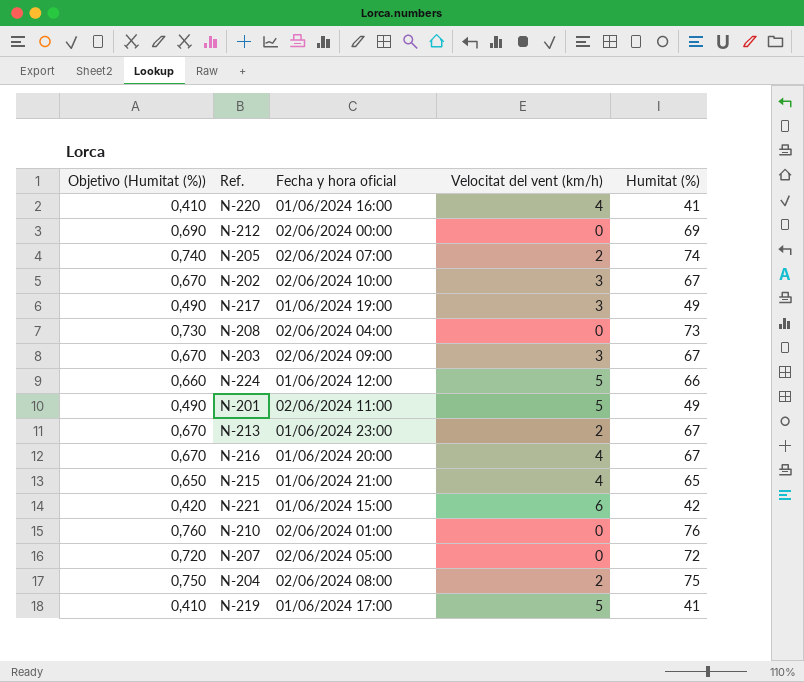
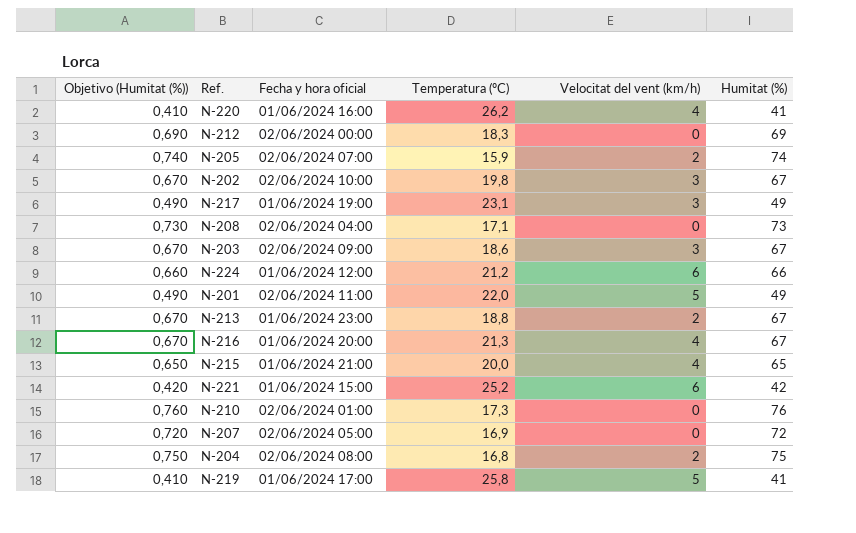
column Temperatura (ºC) | position: none -> 4
N-224 | Velocitat del vent (km/h): 5 -> 6

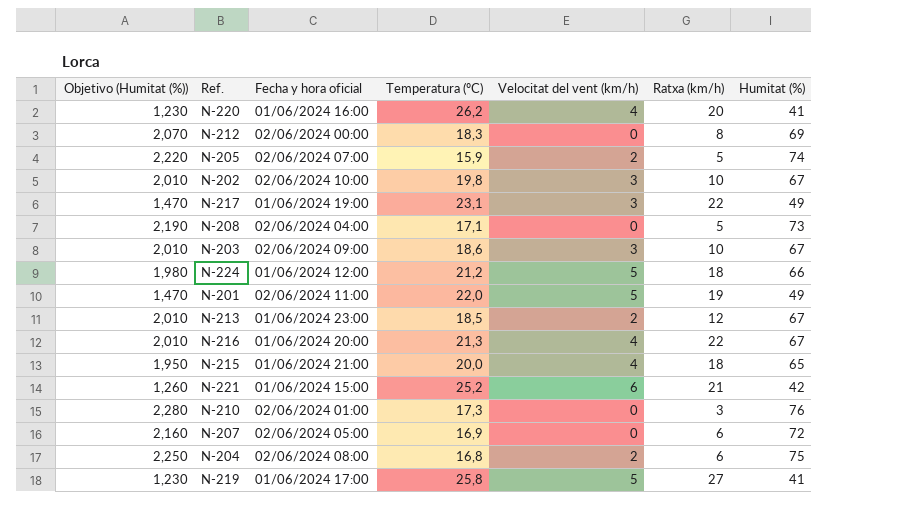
column Objetivo (Humitat (%)) | formula: [Humitat (%)] * 0,01 -> [Humitat (%)] * 0,03
column Ratxa (km/h) | position: none -> 6
N-224 | Velocitat del vent (km/h): 6 -> 5
N-213 | Temperatura (ºC): 18,8 -> 18,5

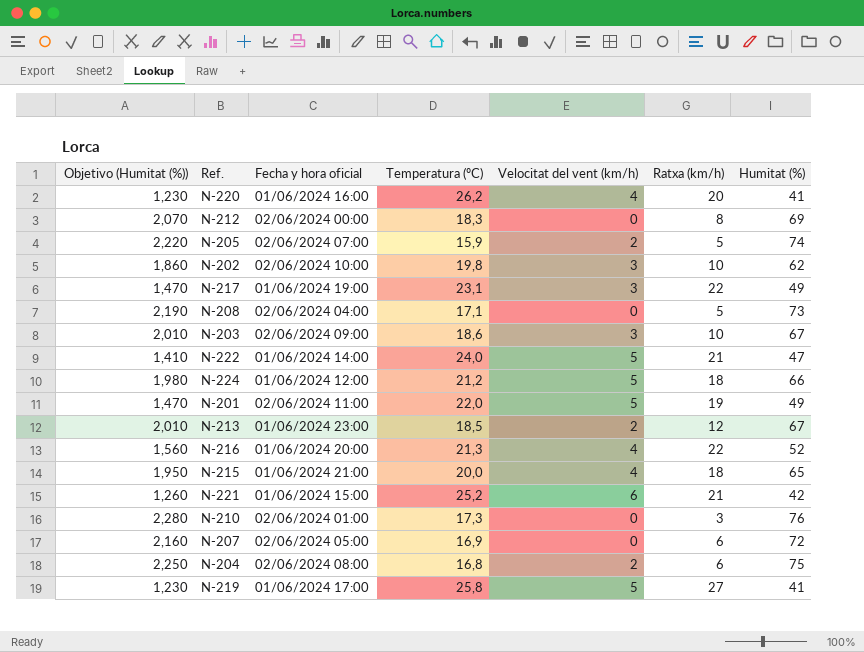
N-202 | Objetivo (Humitat (%)): 2,010 -> 1,860
N-202 | Humitat (%): 67 -> 62
row N-222: none -> 1,410 | 01/06/2024 14:00 | 24,0 | 5 | 21 | 47
N-216 | Objetivo (Humitat (%)): 2,010 -> 1,560
N-216 | Humitat (%): 67 -> 52

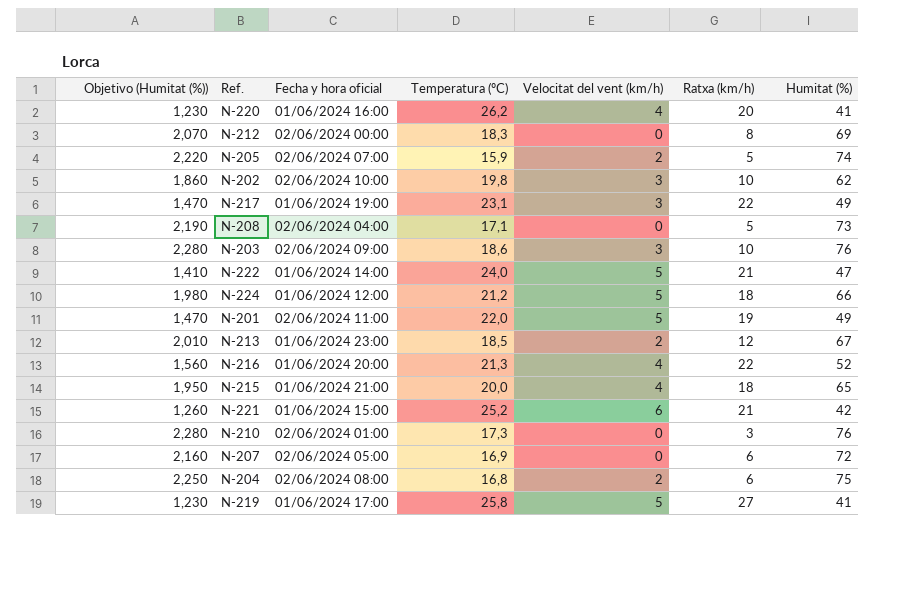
N-203 | Objetivo (Humitat (%)): 2,010 -> 2,280
N-203 | Humitat (%): 67 -> 76

